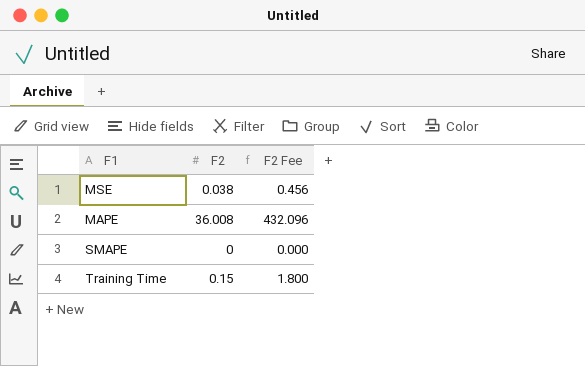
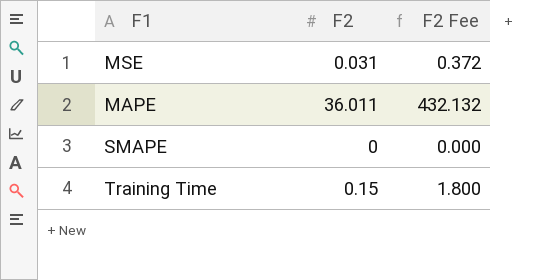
MSE | F2: 0.038 -> 0.031
MSE | F2 Fee: 0.456 -> 0.372
MAPE | F2: 36.008 -> 36.011
MAPE | F2 Fee: 432.096 -> 432.132

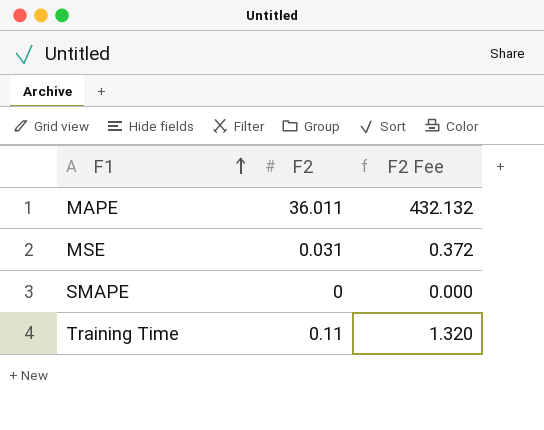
row order: none -> F1 ascending
Training Time | F2: 0.15 -> 0.11
Training Time | F2 Fee: 1.800 -> 1.320

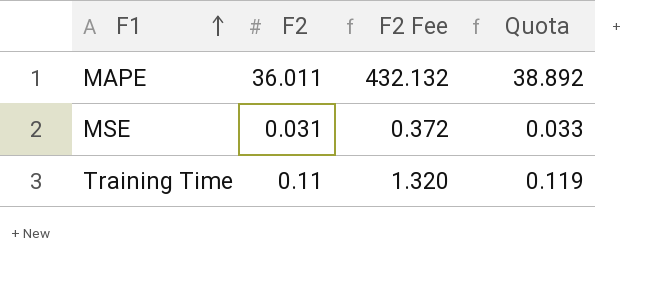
column Quota | formula: none -> [F2] * 1.08
row SMAPE: 0 | 0.000 -> none

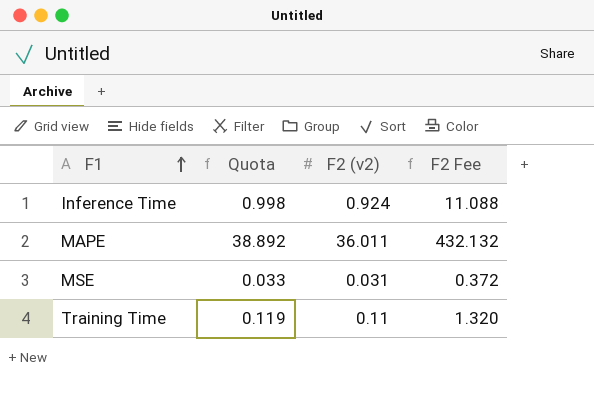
column Quota | position: 4 -> 2
column name: F2 -> F2 (v2)
row Inference Time: none -> 0.998 | 0.924 | 11.088

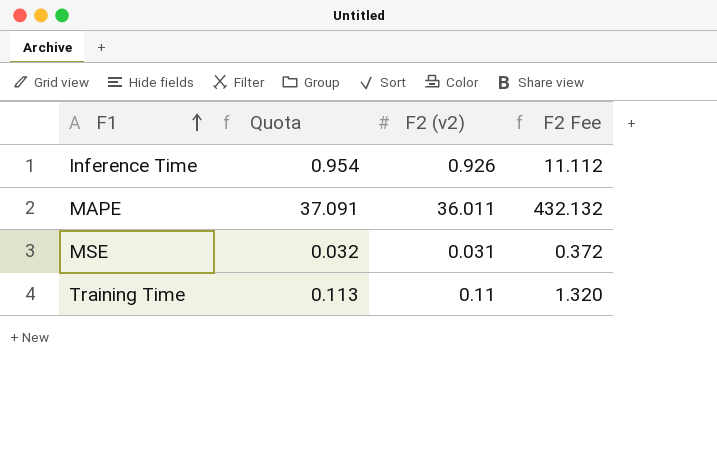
column Quota | formula: [F2 (v2)] * 1.08 -> [F2 (v2)] * 1.03
Inference Time | F2 (v2): 0.924 -> 0.926
Inference Time | F2 Fee: 11.088 -> 11.112

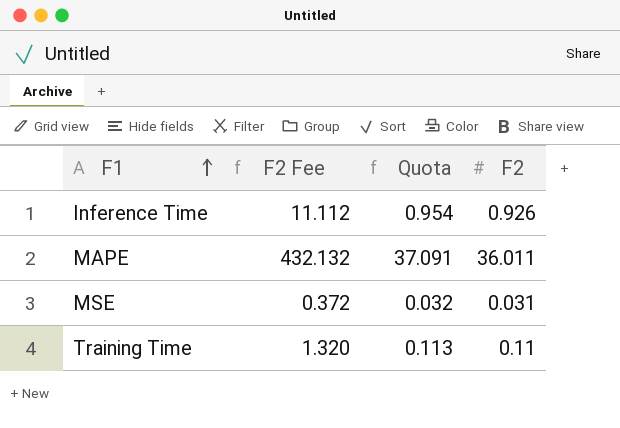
column F2 Fee | position: 4 -> 2
column name: F2 (v2) -> F2

